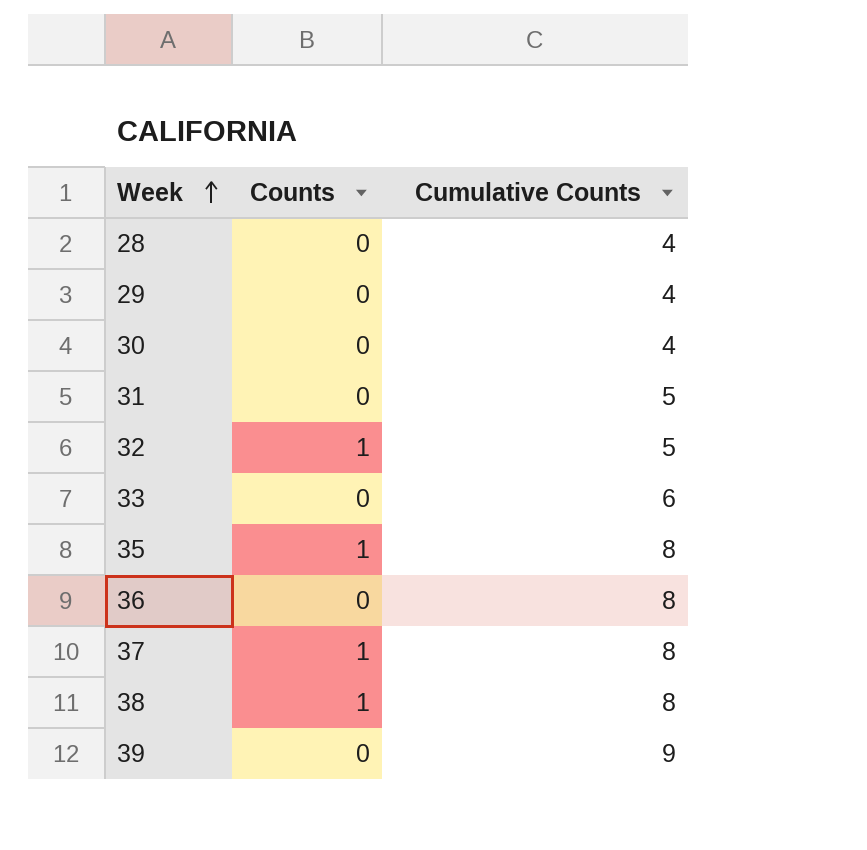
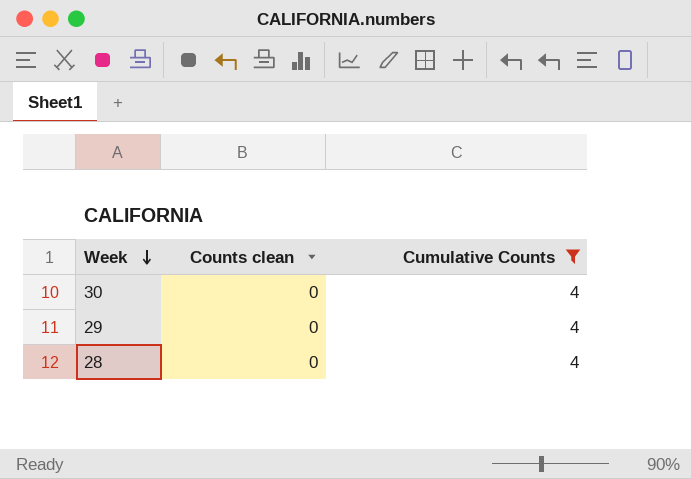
filter: none -> Cumulative Counts = 4
row order: Week ascending -> Week descending
column name: Counts -> Counts clean

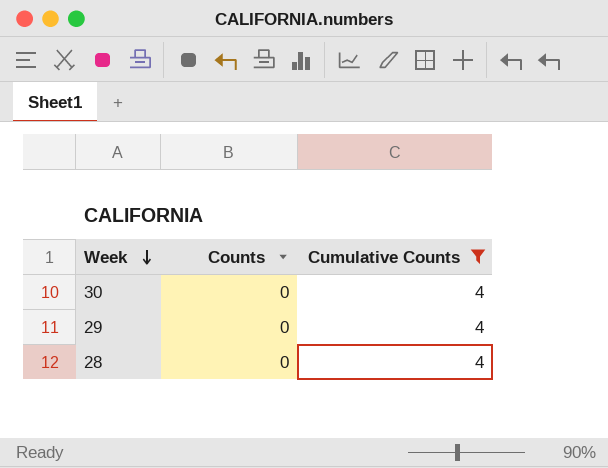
column name: Counts clean -> Counts

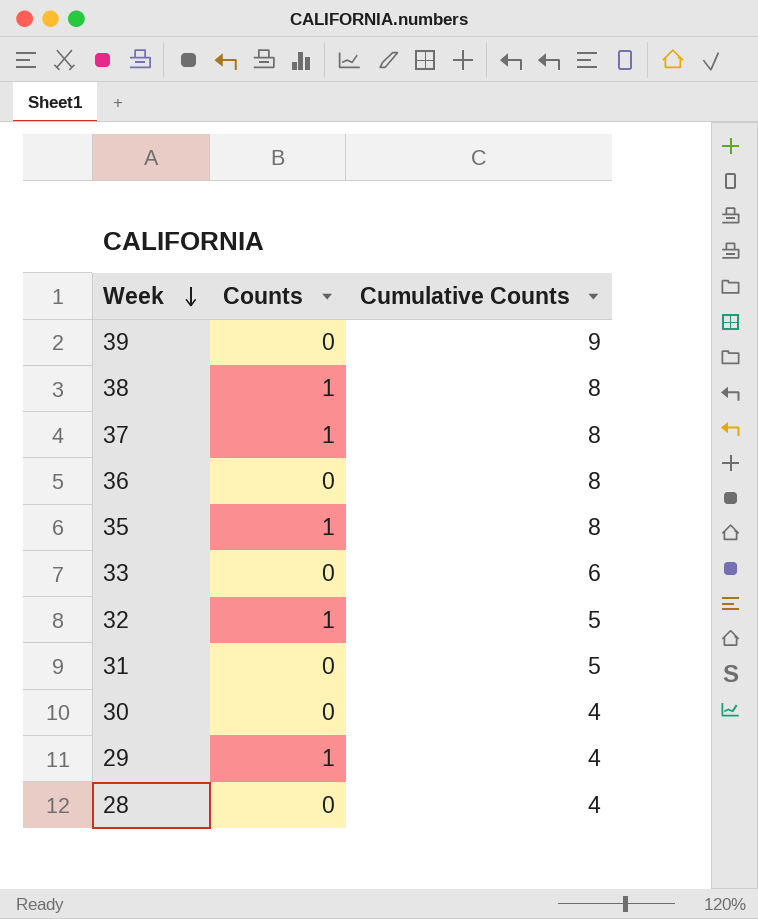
filter: Cumulative Counts = 4 -> none
29 | Counts: 0 -> 1

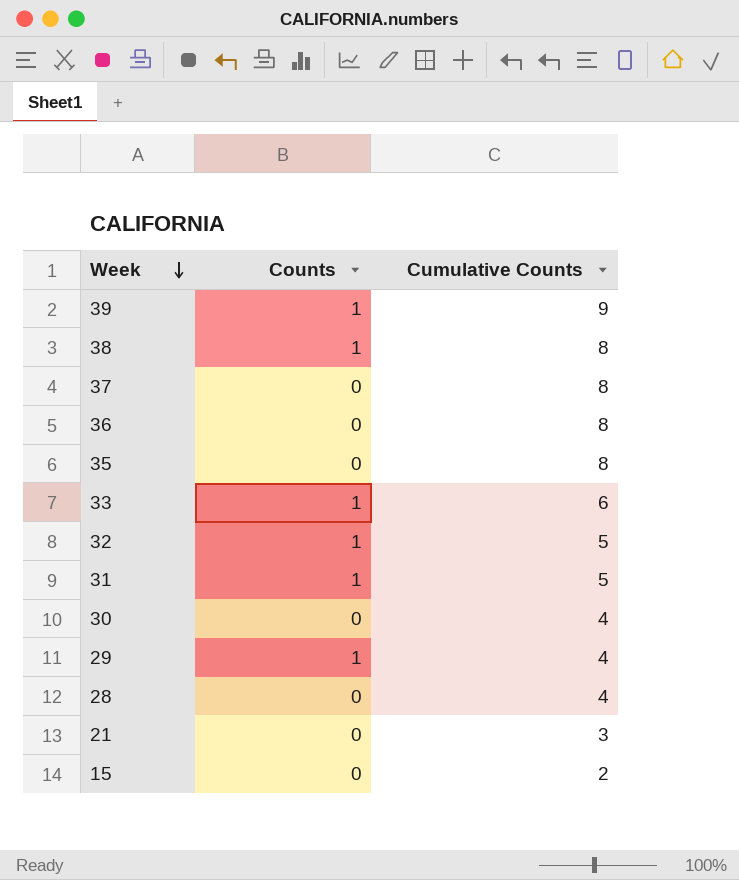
39 | Counts: 0 -> 1
37 | Counts: 1 -> 0
35 | Counts: 1 -> 0
33 | Counts: 0 -> 1
31 | Counts: 0 -> 1
row 21: none -> 0 | 3
row 15: none -> 0 | 2

